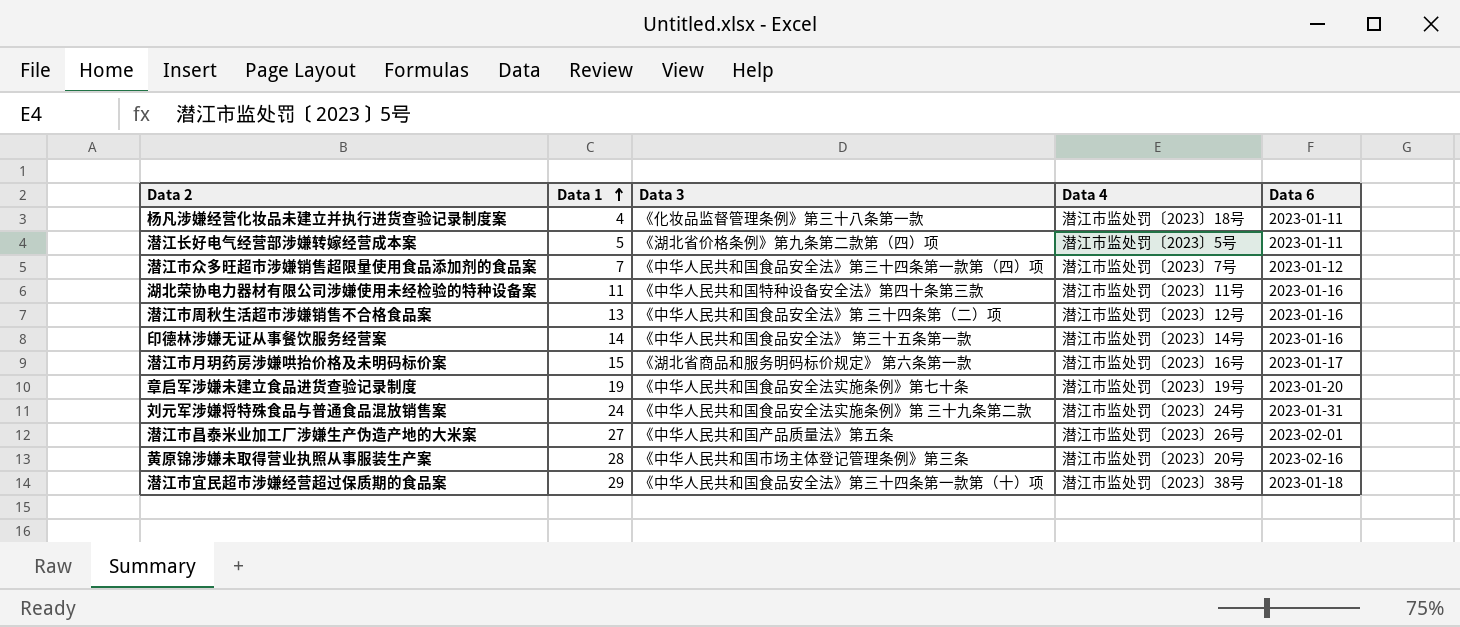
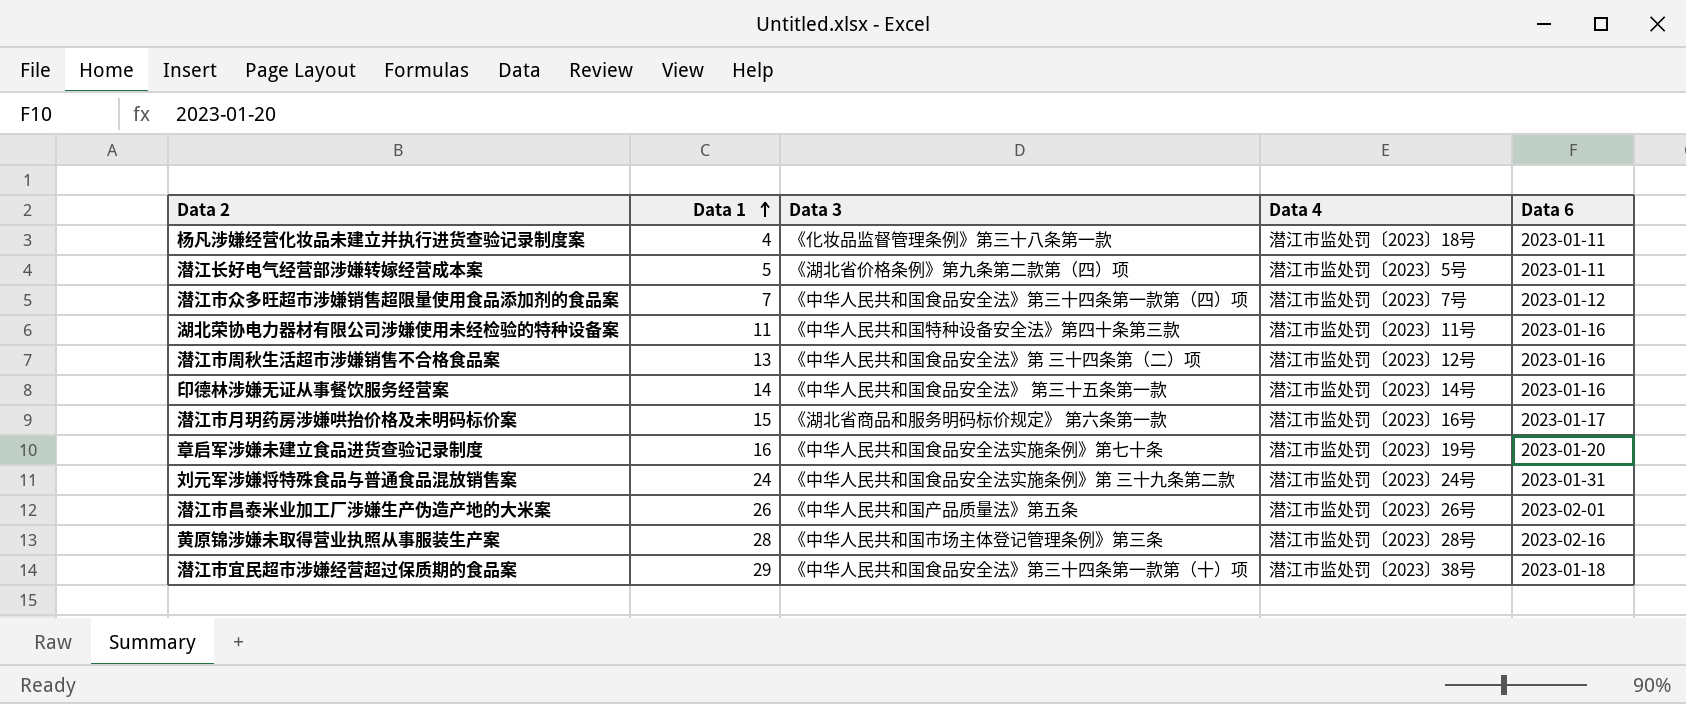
章启军涉嫌未建立食品进货查验记录制度 | Data 1: 19 -> 16
潜江市昌泰米业加工厂涉嫌生产伪造产地的大米案 | Data 1: 27 -> 26
黄原锦涉嫌未取得营业执照从事服装生产案 | Data 4: 潜江市监处罚〔2023〕20号 -> 潜江市监处罚〔2023〕28号

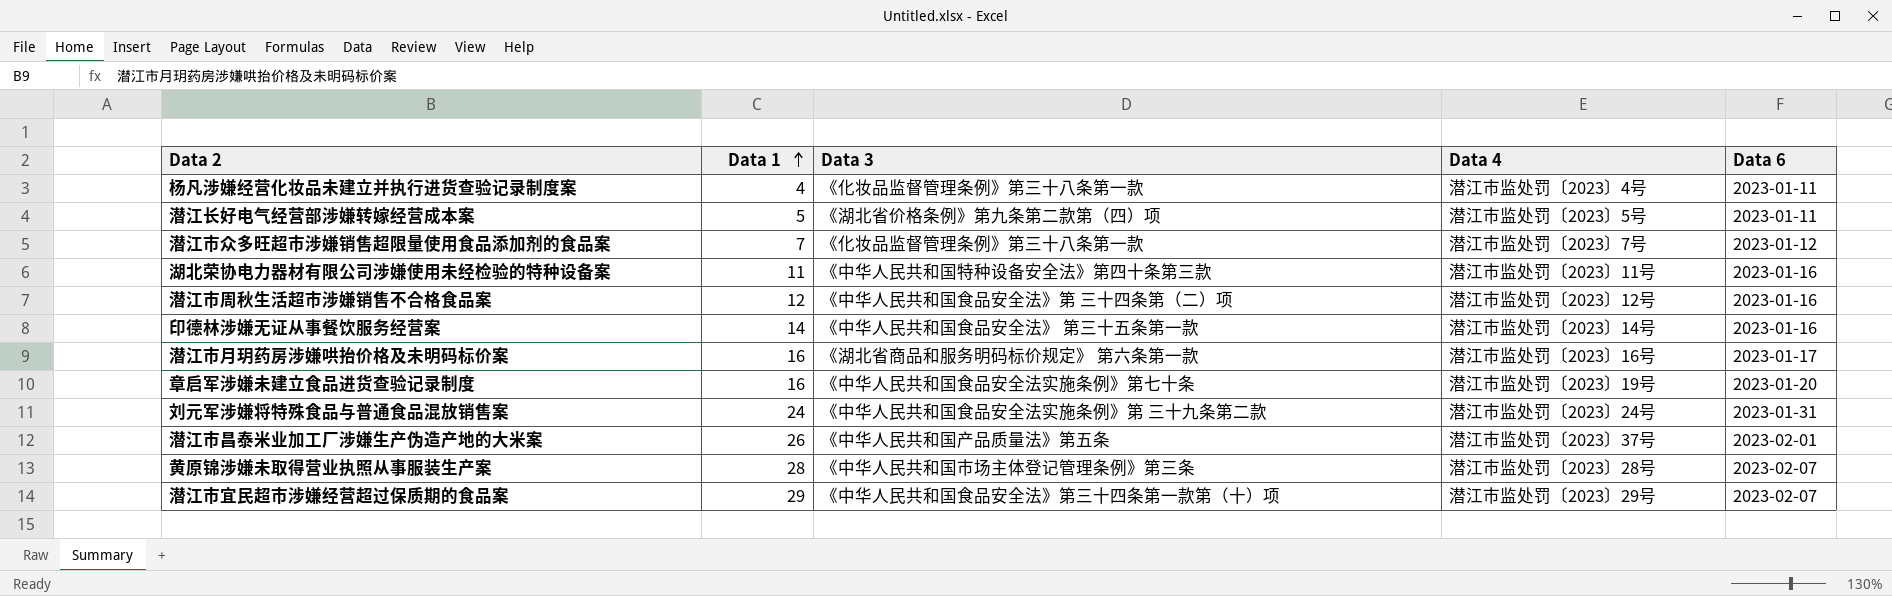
杨凡涉嫌经营化妆品未建立并执行进货查验记录制度案 | Data 4: 潜江市监处罚〔2023〕18号 -> 潜江市监处罚〔2023〕4号
潜江市众多旺超市涉嫌销售超限量使用食品添加剂的食品案 | Data 3: 《中华人民共和国食品安全法》第三十四条第一款第（四）项 -> 《化妆品监督管理条例》第三十八条第一款
潜江市周秋生活超市涉嫌销售不合格食品案 | Data 1: 13 -> 12
潜江市月玥药房涉嫌哄抬价格及未明码标价案 | Data 1: 15 -> 16
潜江市昌泰米业加工厂涉嫌生产伪造产地的大米案 | Data 4: 潜江市监处罚〔2023〕26号 -> 潜江市监处罚〔2023〕37号
黄原锦涉嫌未取得营业执照从事服装生产案 | Data 6: 2023-02-16 -> 2023-02-07
潜江市宜民超市涉嫌经营超过保质期的食品案 | Data 4: 潜江市监处罚〔2023〕38号 -> 潜江市监处罚〔2023〕29号
潜江市宜民超市涉嫌经营超过保质期的食品案 | Data 6: 2023-01-18 -> 2023-02-07

